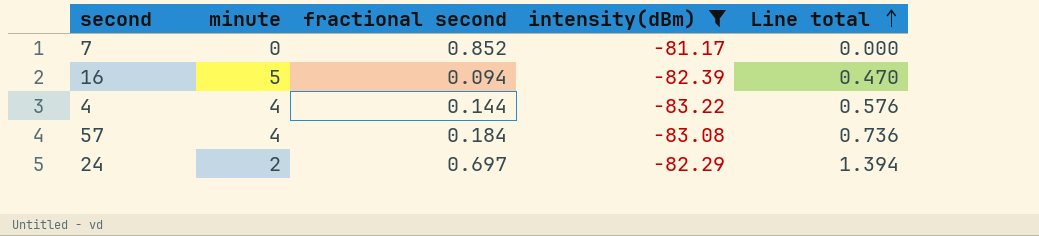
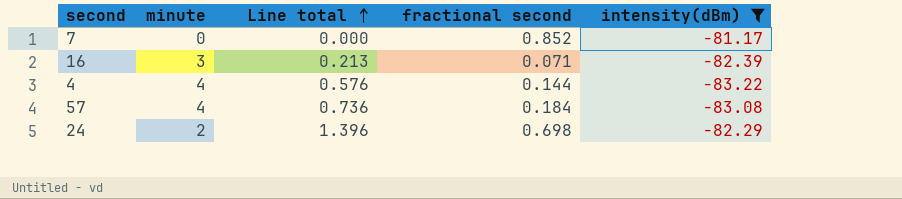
column Line total | position: 5 -> 3
16 | minute: 5 -> 3
16 | Line total: 0.470 -> 0.213
16 | fractional second: 0.094 -> 0.071
24 | Line total: 1.394 -> 1.396
24 | fractional second: 0.697 -> 0.698

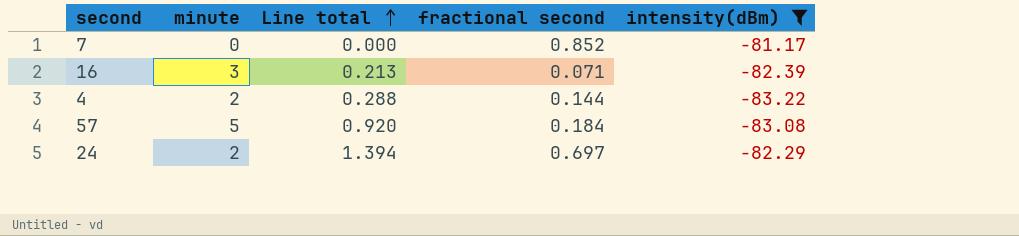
4 | minute: 4 -> 2
4 | Line total: 0.576 -> 0.288
57 | minute: 4 -> 5
57 | Line total: 0.736 -> 0.920
24 | Line total: 1.396 -> 1.394
24 | fractional second: 0.698 -> 0.697

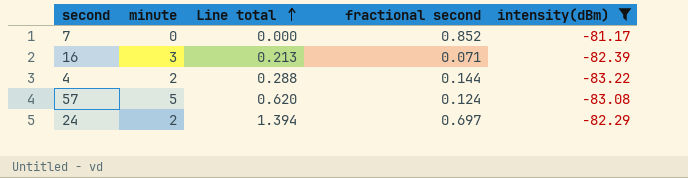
57 | Line total: 0.920 -> 0.620
57 | fractional second: 0.184 -> 0.124

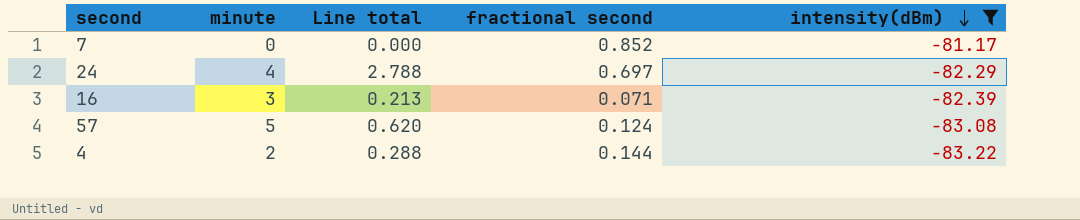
row order: Line total ascending -> intensity(dBm) descending
24 | minute: 2 -> 4
24 | Line total: 1.394 -> 2.788

